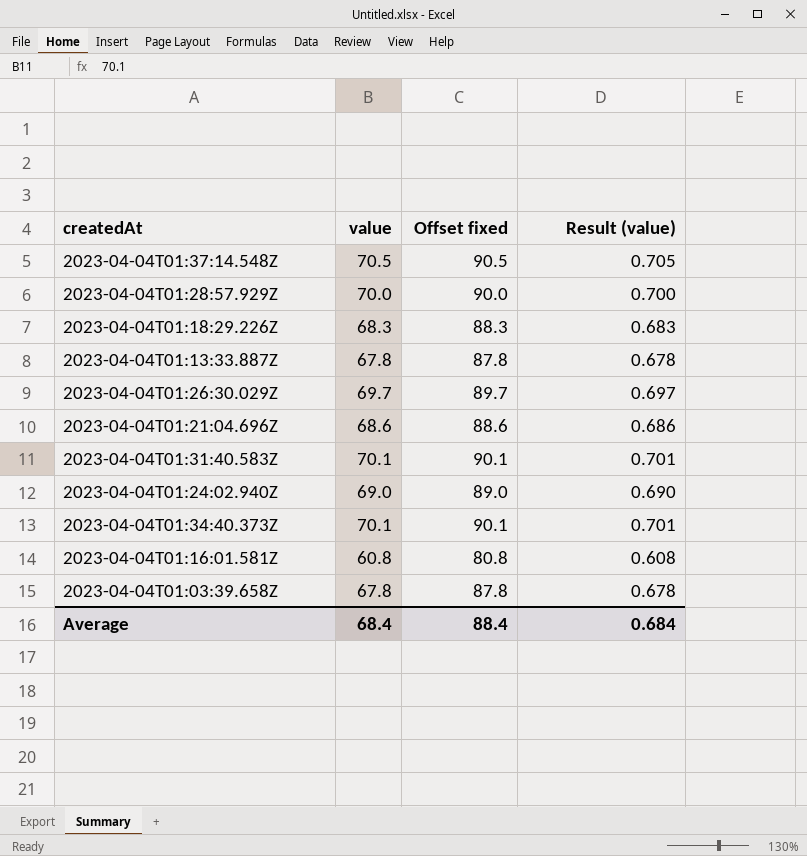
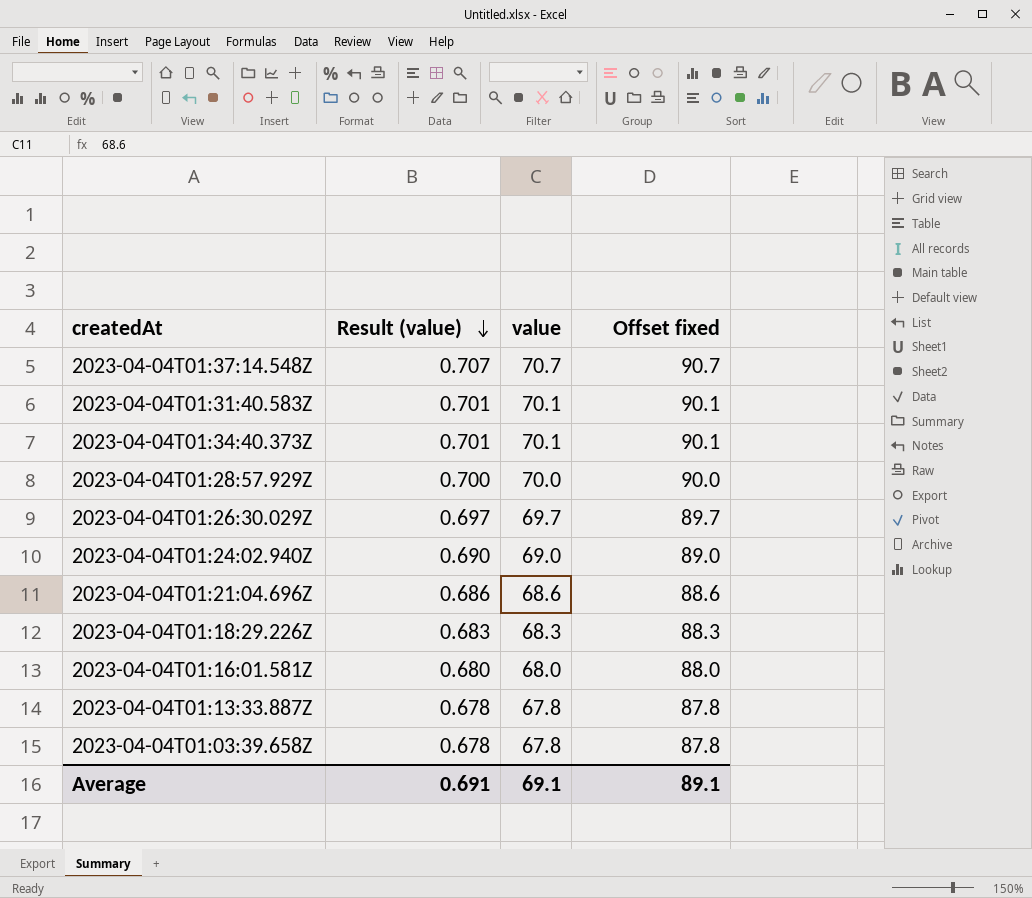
row order: none -> Result (value) descending
column Result (value) | position: 4 -> 2
2023-04-04T01:37:14.548Z | Result (value): 0.705 -> 0.707
2023-04-04T01:37:14.548Z | value: 70.5 -> 70.7
2023-04-04T01:37:14.548Z | Offset fixed: 90.5 -> 90.7
2023-04-04T01:16:01.581Z | Result (value): 0.608 -> 0.680
2023-04-04T01:16:01.581Z | value: 60.8 -> 68.0
2023-04-04T01:16:01.581Z | Offset fixed: 80.8 -> 88.0
Average | Result (value): 0.684 -> 0.691
Average | value: 68.4 -> 69.1
Average | Offset fixed: 88.4 -> 89.1

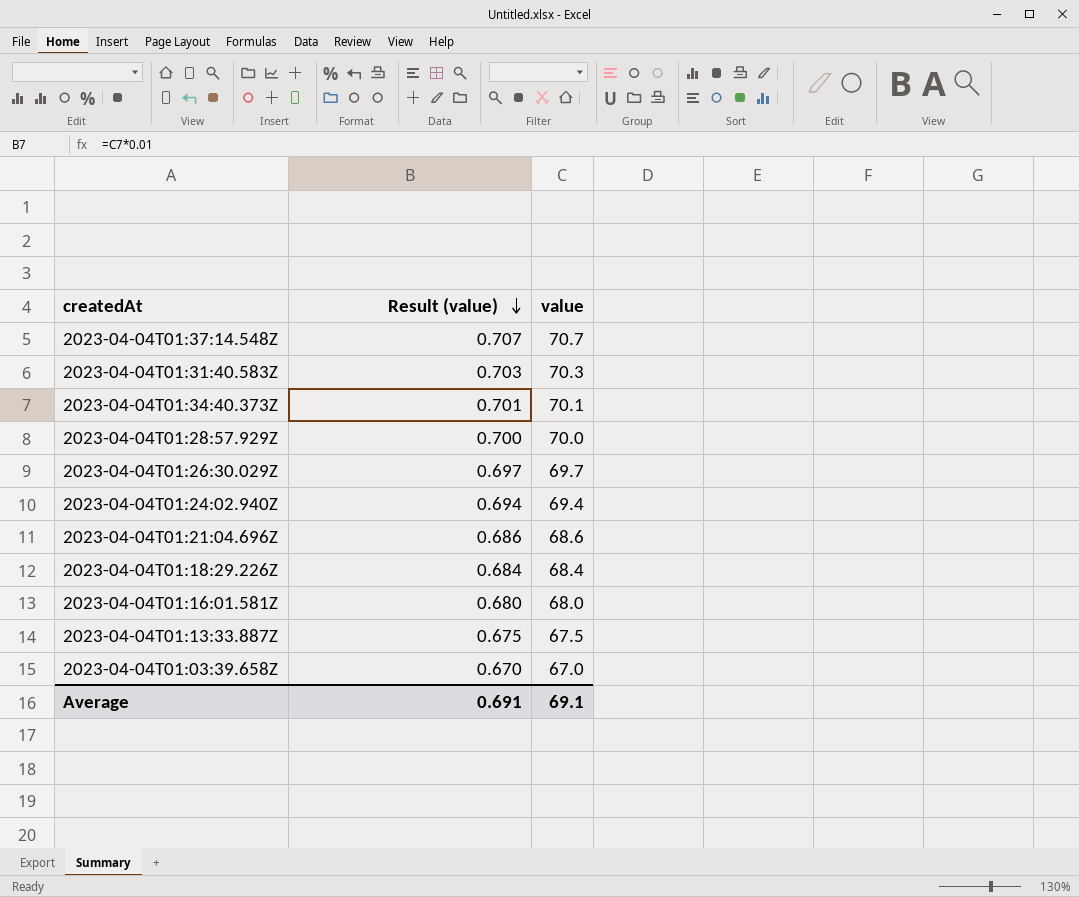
column Offset fixed | formula: [value] + 20 -> none
2023-04-04T01:31:40.583Z | Result (value): 0.701 -> 0.703
2023-04-04T01:31:40.583Z | value: 70.1 -> 70.3
2023-04-04T01:24:02.940Z | Result (value): 0.690 -> 0.694
2023-04-04T01:24:02.940Z | value: 69.0 -> 69.4
2023-04-04T01:18:29.226Z | Result (value): 0.683 -> 0.684
2023-04-04T01:18:29.226Z | value: 68.3 -> 68.4
2023-04-04T01:13:33.887Z | Result (value): 0.678 -> 0.675
2023-04-04T01:13:33.887Z | value: 67.8 -> 67.5
2023-04-04T01:03:39.658Z | Result (value): 0.678 -> 0.670
2023-04-04T01:03:39.658Z | value: 67.8 -> 67.0

